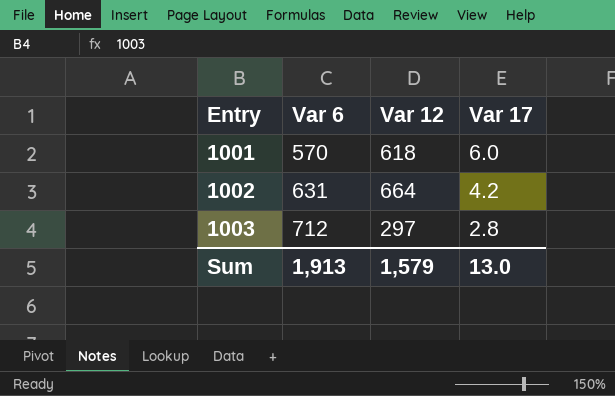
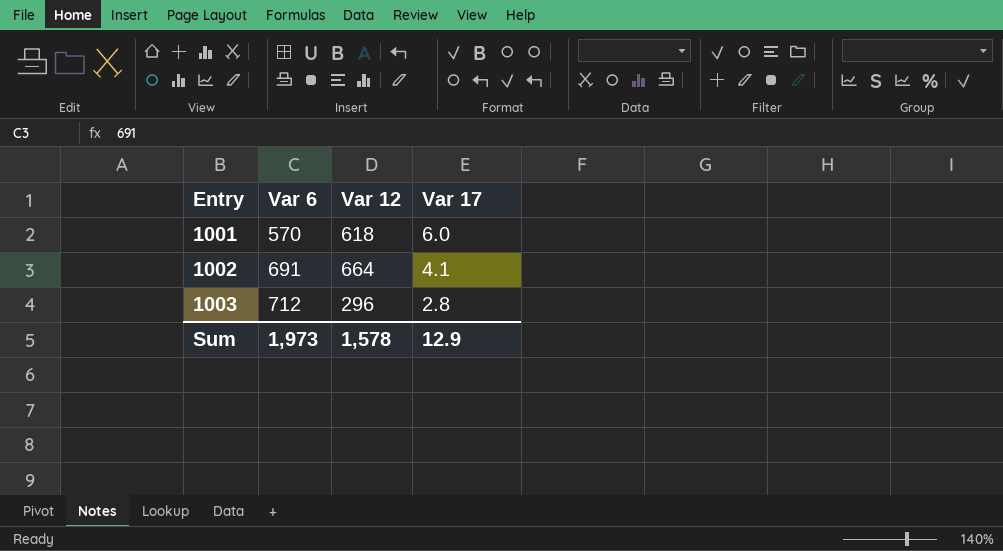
1002 | Var 6: 631 -> 691
1002 | Var 17: 4.2 -> 4.1
1003 | Var 12: 297 -> 296
Sum | Var 6: 1,913 -> 1,973
Sum | Var 12: 1,579 -> 1,578
Sum | Var 17: 13.0 -> 12.9

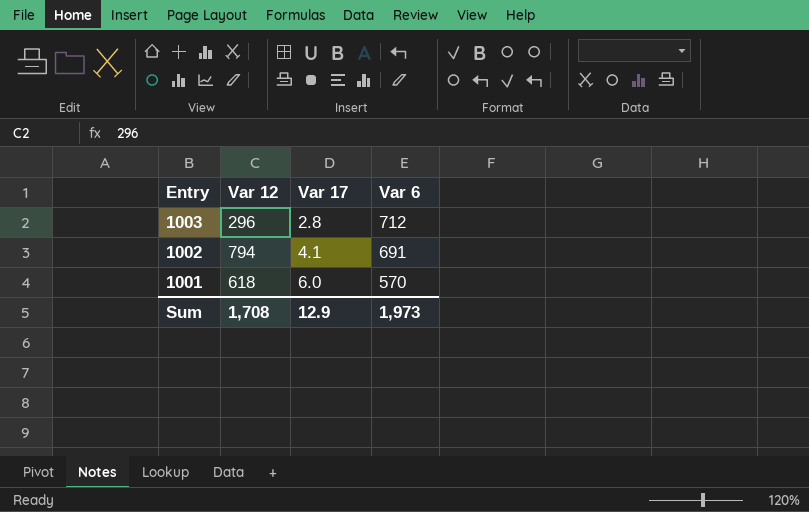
row order: Entry ascending -> Entry descending
column Var 6 | position: 2 -> 4
1002 | Var 12: 664 -> 794
Sum | Var 12: 1,578 -> 1,708

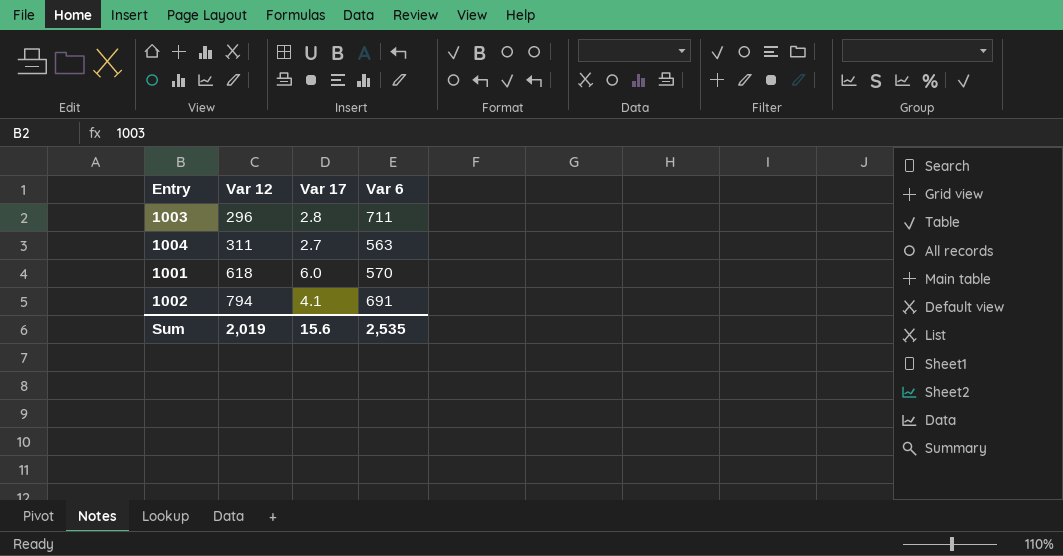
row order: Entry descending -> Var 12 ascending
1003 | Var 6: 712 -> 711
row 1004: none -> 311 | 2.7 | 563
Sum | Var 12: 1,708 -> 2,019
Sum | Var 17: 12.9 -> 15.6
Sum | Var 6: 1,973 -> 2,535

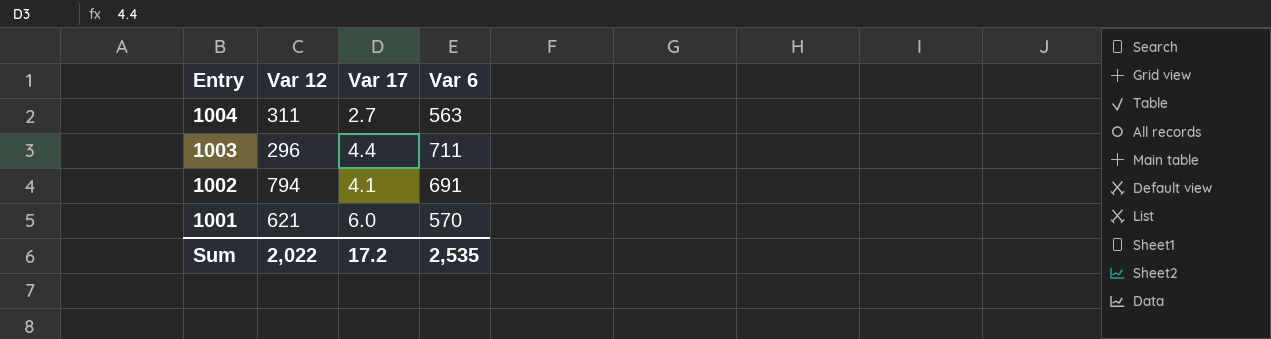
row order: Var 12 ascending -> Entry descending
1003 | Var 17: 2.8 -> 4.4
1001 | Var 12: 618 -> 621
Sum | Var 12: 2,019 -> 2,022
Sum | Var 17: 15.6 -> 17.2

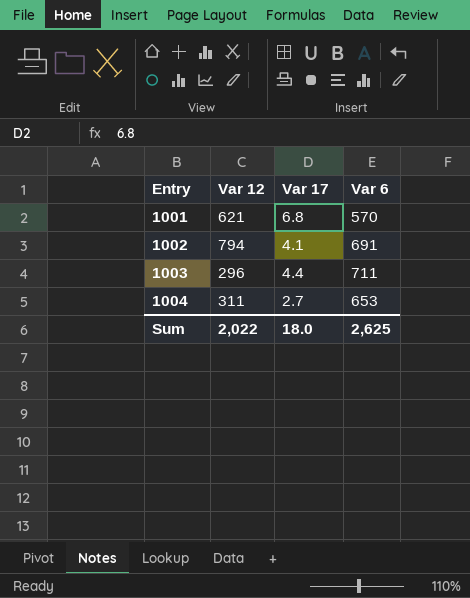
row order: Entry descending -> Entry ascending
1001 | Var 17: 6.0 -> 6.8
1004 | Var 6: 563 -> 653
Sum | Var 17: 17.2 -> 18.0
Sum | Var 6: 2,535 -> 2,625

